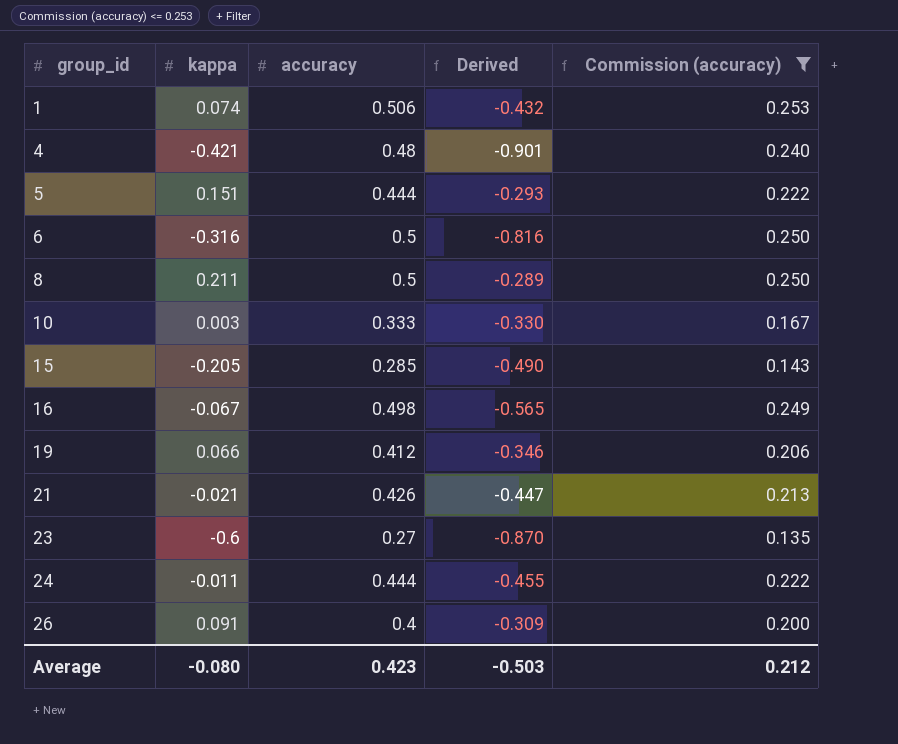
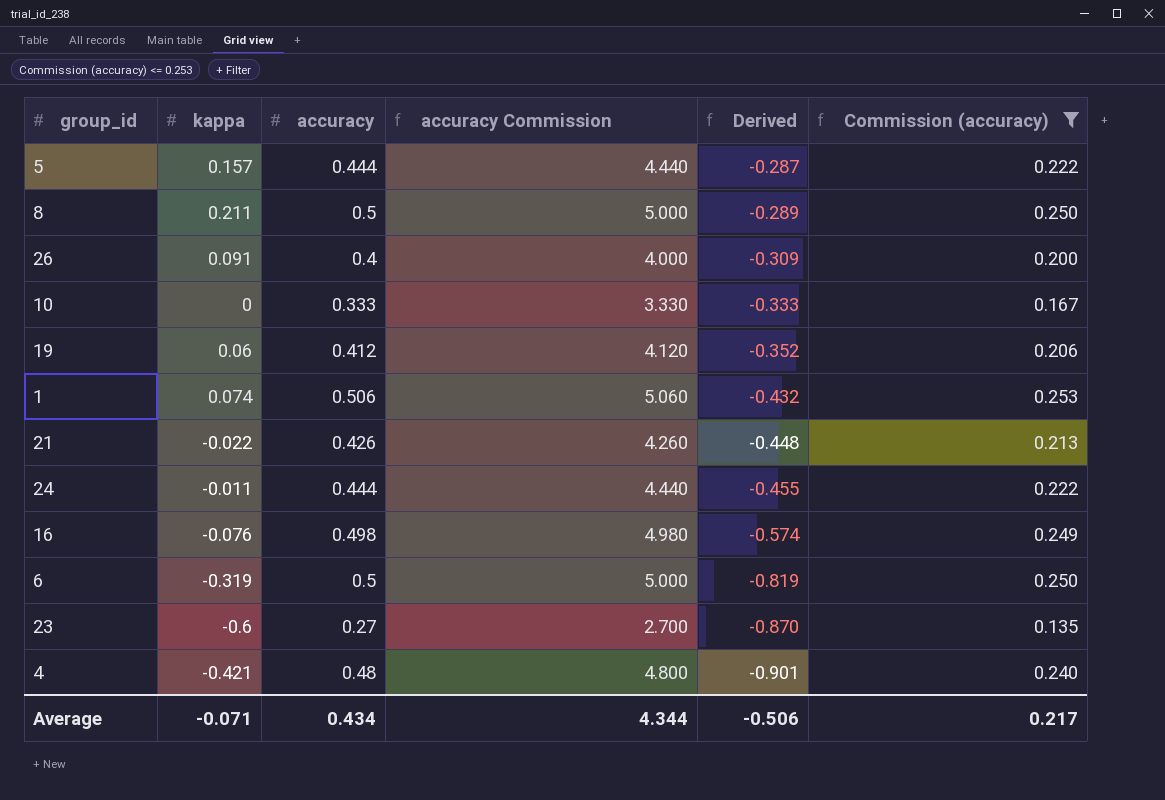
row order: group_id ascending -> Derived descending
column accuracy Commission | formula: none -> [accuracy] * 10
row 15: -0.205 | 0.285 | -0.490 | 0.143 -> none
5 | kappa: 0.151 -> 0.157
5 | Derived: -0.293 -> -0.287
10 | kappa: 0.003 -> 0
10 | Derived: -0.330 -> -0.333
19 | kappa: 0.066 -> 0.06
19 | Derived: -0.346 -> -0.352
21 | kappa: -0.021 -> -0.022
21 | Derived: -0.447 -> -0.448
16 | kappa: -0.067 -> -0.076
16 | Derived: -0.565 -> -0.574
6 | kappa: -0.316 -> -0.319
6 | Derived: -0.816 -> -0.819
Average | kappa: -0.080 -> -0.071
Average | accuracy: 0.423 -> 0.434
Average | Derived: -0.503 -> -0.506
Average | Commission (accuracy): 0.212 -> 0.217

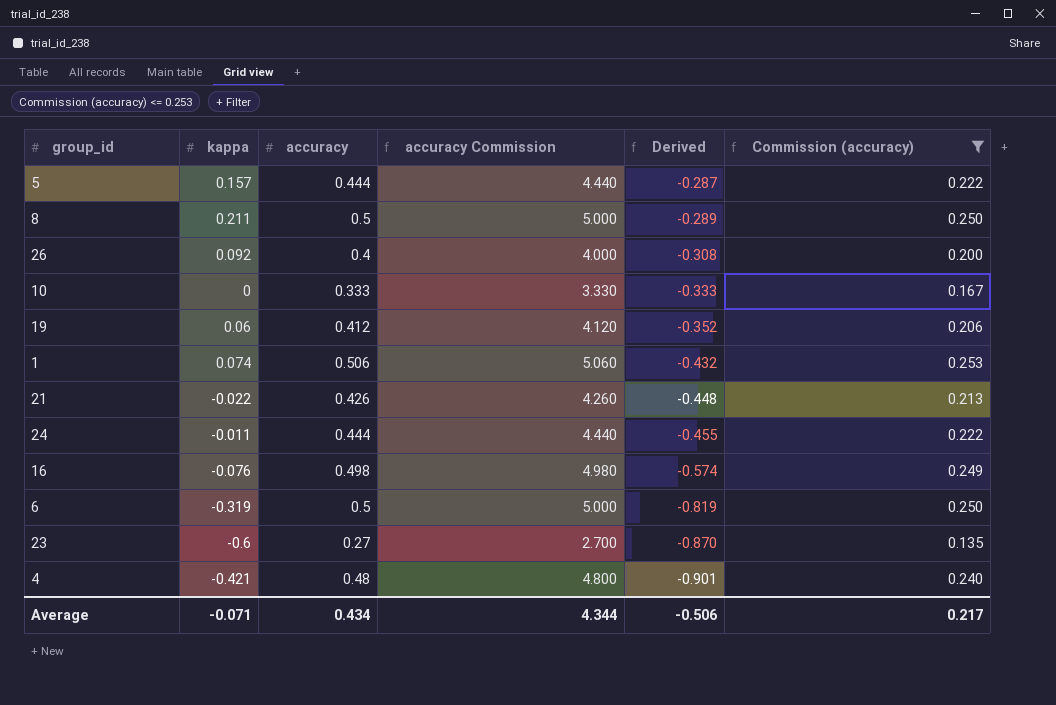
26 | kappa: 0.091 -> 0.092
26 | Derived: -0.309 -> -0.308

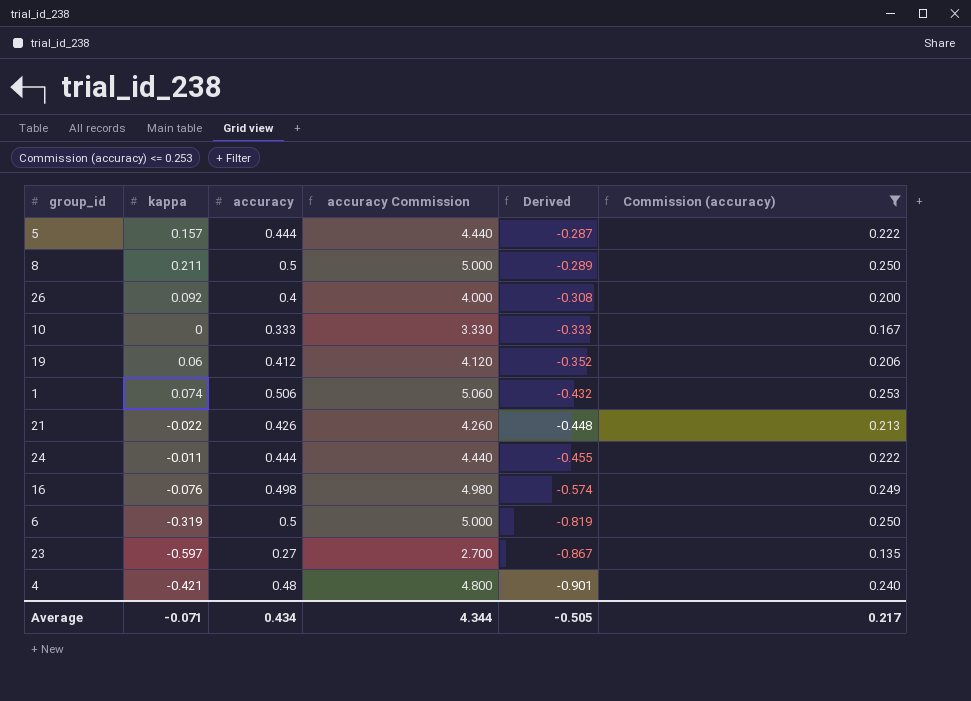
23 | kappa: -0.6 -> -0.597
23 | Derived: -0.870 -> -0.867
Average | Derived: -0.506 -> -0.505

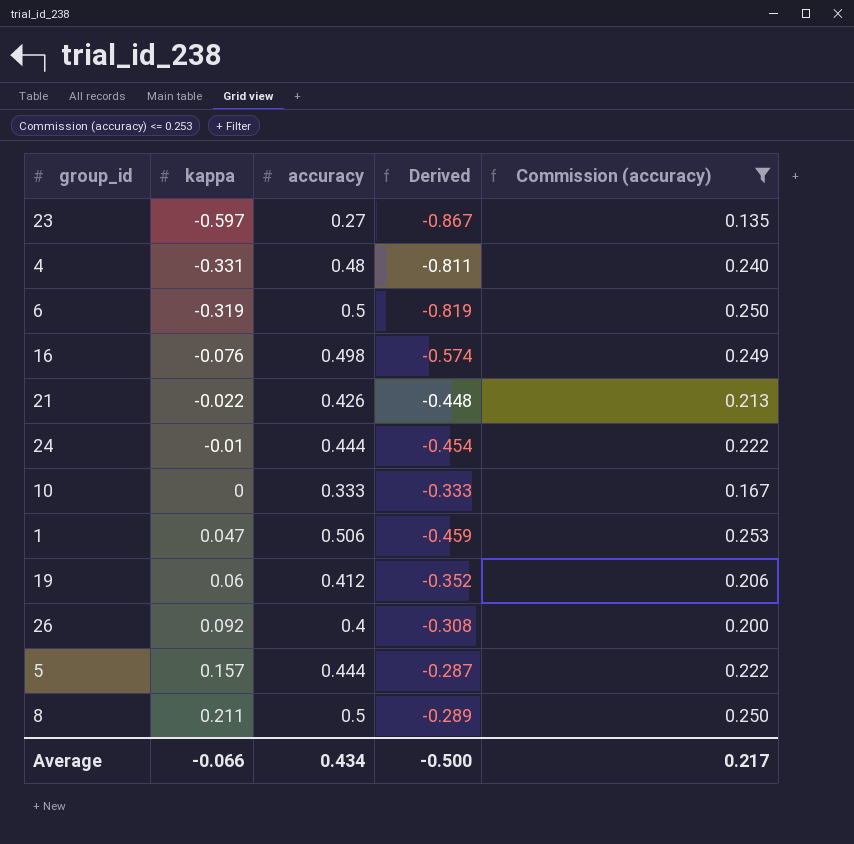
row order: Derived descending -> kappa ascending
column accuracy Commission | formula: [accuracy] * 10 -> none
4 | kappa: -0.421 -> -0.331
4 | Derived: -0.901 -> -0.811
24 | kappa: -0.011 -> -0.01
24 | Derived: -0.455 -> -0.454
1 | kappa: 0.074 -> 0.047
1 | Derived: -0.432 -> -0.459
Average | kappa: -0.071 -> -0.066
Average | Derived: -0.505 -> -0.500

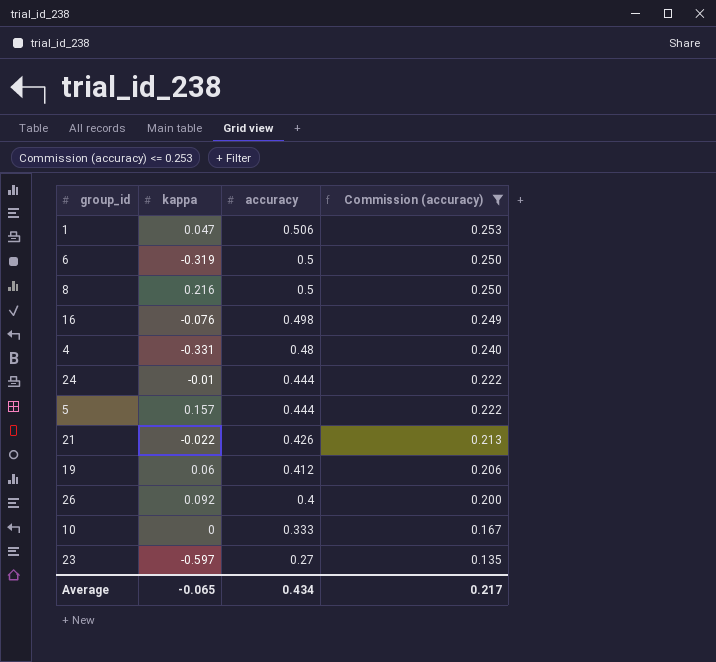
row order: kappa ascending -> accuracy descending
column Derived | formula: [kappa] - [accuracy] -> none
8 | kappa: 0.211 -> 0.216
Average | kappa: -0.066 -> -0.065

